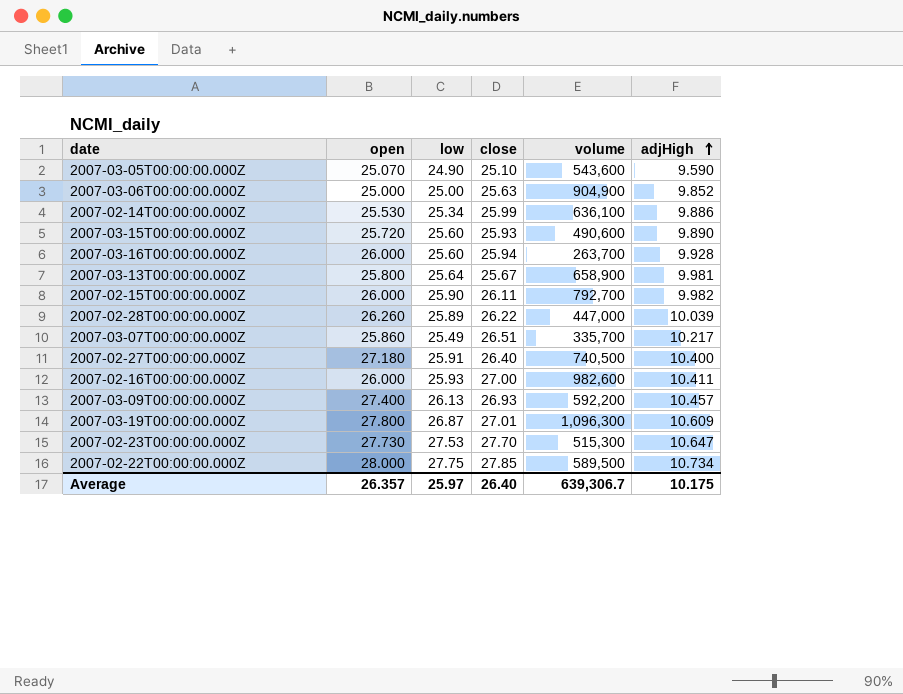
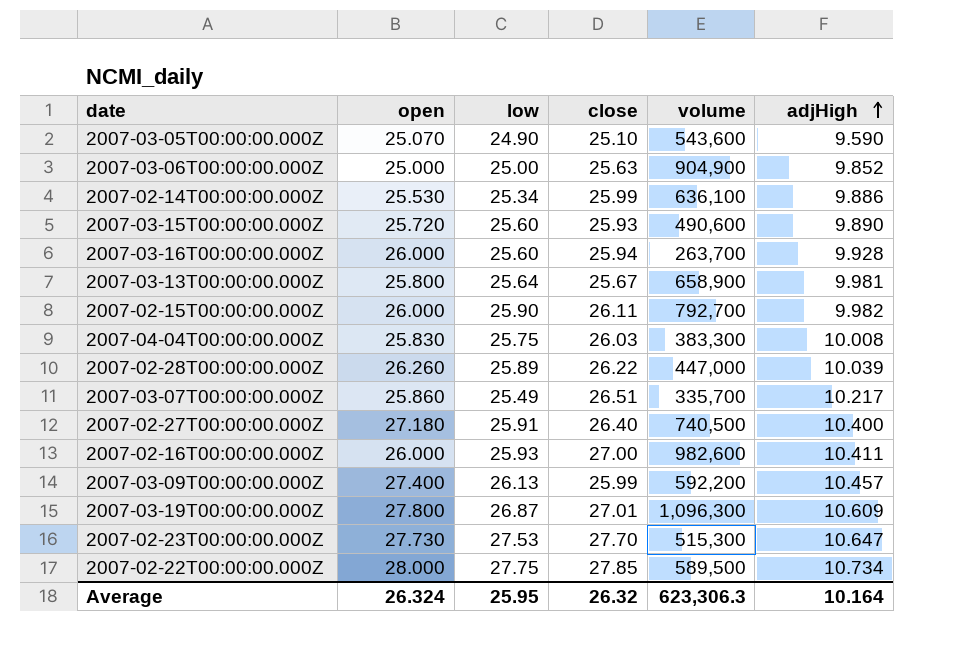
row 2007-04-04T00:00:00.000Z: none -> 25.830 | 25.75 | 26.03 | 383,300 | 10.008
2007-03-09T00:00:00.000Z | close: 26.93 -> 25.99
Average | open: 26.357 -> 26.324
Average | low: 25.97 -> 25.95
Average | close: 26.40 -> 26.32
Average | volume: 639,306.7 -> 623,306.3
Average | adjHigh: 10.175 -> 10.164

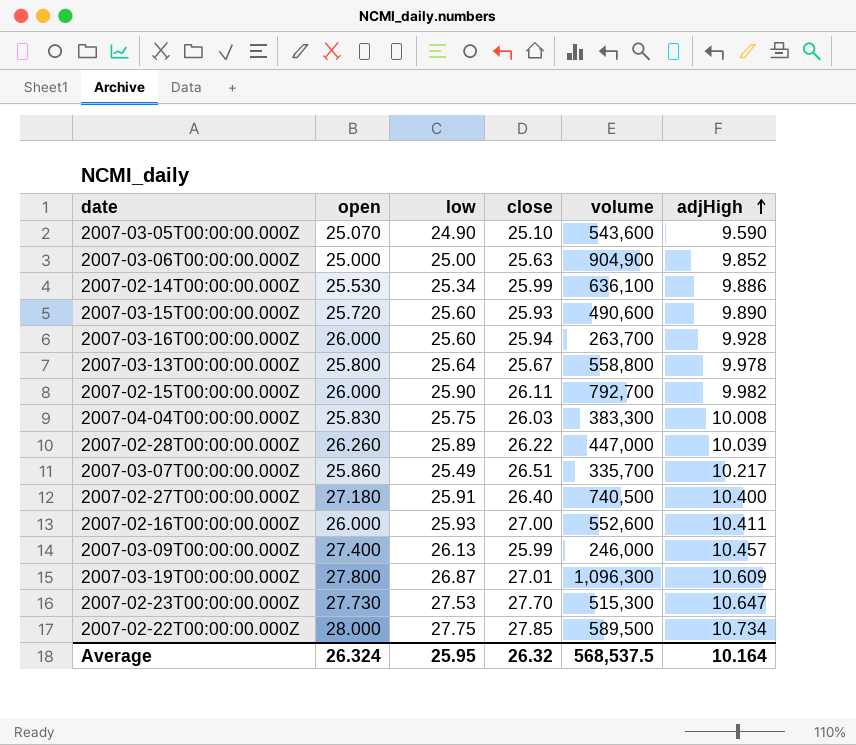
2007-03-13T00:00:00.000Z | volume: 658,900 -> 558,800
2007-03-13T00:00:00.000Z | adjHigh: 9.981 -> 9.978
2007-02-16T00:00:00.000Z | volume: 982,600 -> 552,600
2007-03-09T00:00:00.000Z | volume: 592,200 -> 246,000
Average | volume: 623,306.3 -> 568,537.5

